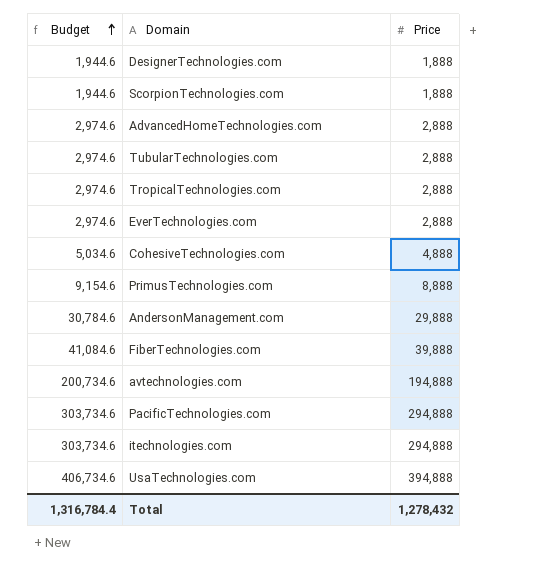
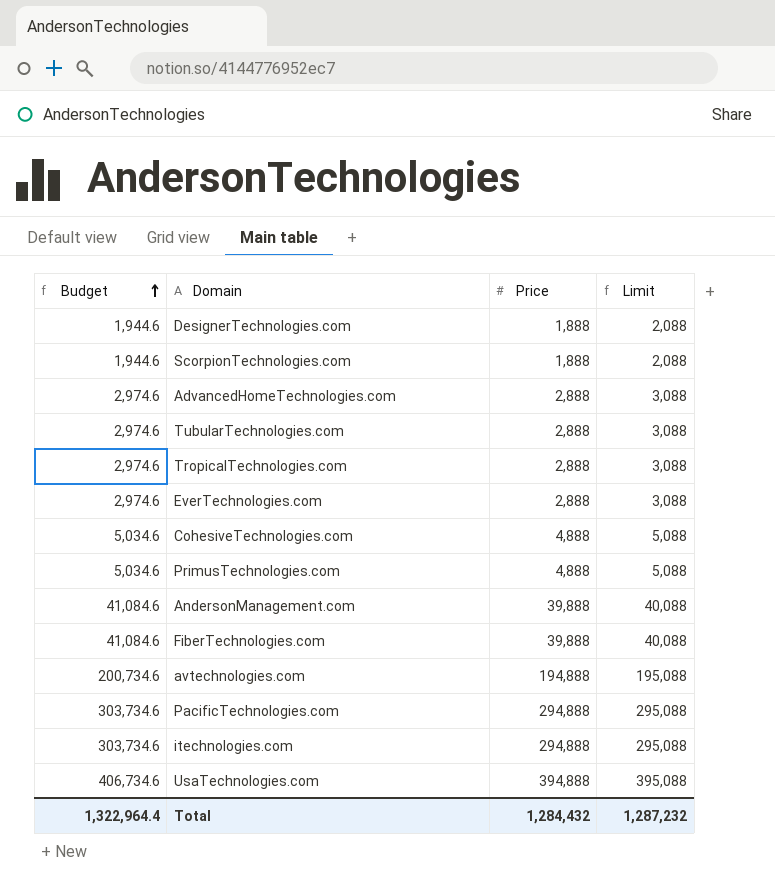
column Limit | formula: none -> [Price] + 200
PrimusTechnologies.com | Budget: 9,154.6 -> 5,034.6
PrimusTechnologies.com | Price: 8,888 -> 4,888
AndersonManagement.com | Budget: 30,784.6 -> 41,084.6
AndersonManagement.com | Price: 29,888 -> 39,888
Total | Budget: 1,316,784.4 -> 1,322,964.4
Total | Price: 1,278,432 -> 1,284,432

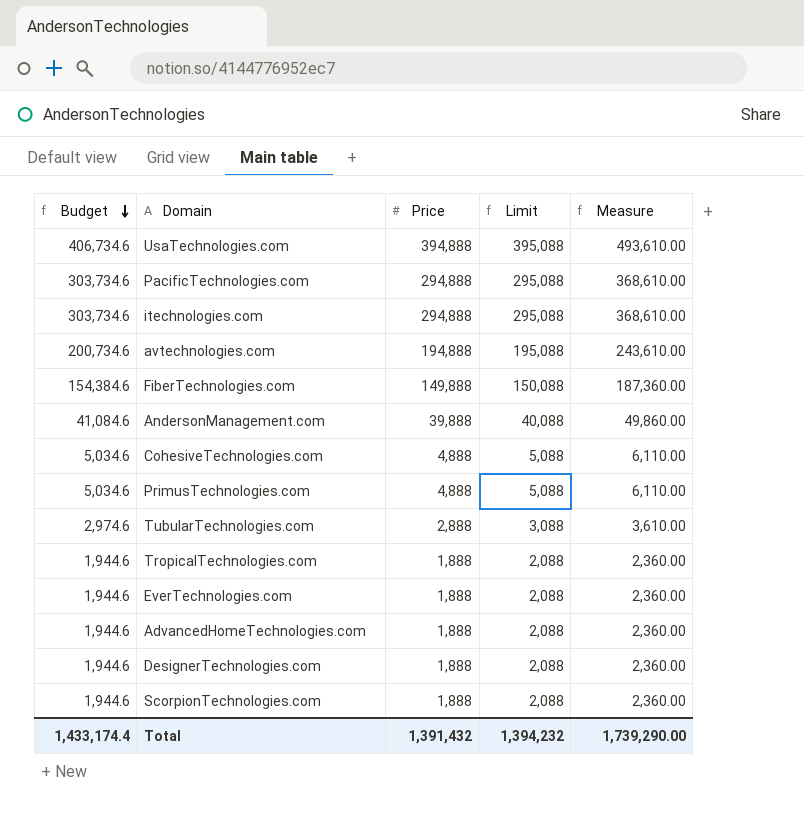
row order: Budget ascending -> Budget descending
column Measure | formula: none -> [Price] * 1.25
FiberTechnologies.com | Budget: 41,084.6 -> 154,384.6
FiberTechnologies.com | Price: 39,888 -> 149,888
FiberTechnologies.com | Limit: 40,088 -> 150,088
TropicalTechnologies.com | Budget: 2,974.6 -> 1,944.6
TropicalTechnologies.com | Price: 2,888 -> 1,888
TropicalTechnologies.com | Limit: 3,088 -> 2,088
EverTechnologies.com | Budget: 2,974.6 -> 1,944.6
EverTechnologies.com | Price: 2,888 -> 1,888
EverTechnologies.com | Limit: 3,088 -> 2,088
AdvancedHomeTechnologies.com | Budget: 2,974.6 -> 1,944.6
AdvancedHomeTechnologies.com | Price: 2,888 -> 1,888
AdvancedHomeTechnologies.com | Limit: 3,088 -> 2,088
Total | Budget: 1,322,964.4 -> 1,433,174.4
Total | Price: 1,284,432 -> 1,391,432
Total | Limit: 1,287,232 -> 1,394,232

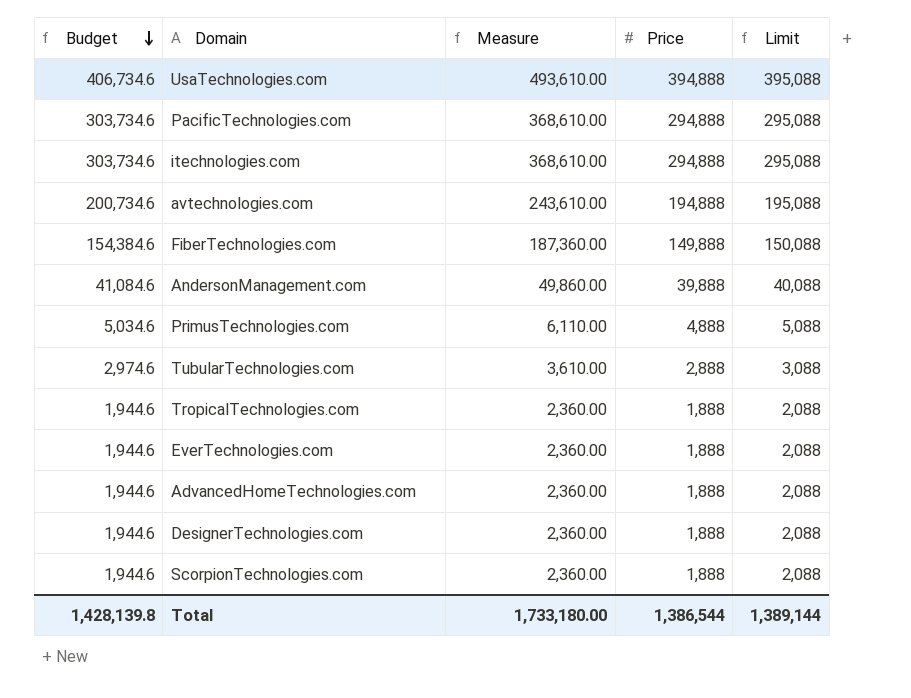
column Measure | position: 5 -> 3
row CohesiveTechnologies.com: 5,034.6 | 4,888 | 5,088 | 6,110.00 -> none
Total | Budget: 1,433,174.4 -> 1,428,139.8
Total | Measure: 1,739,290.00 -> 1,733,180.00
Total | Price: 1,391,432 -> 1,386,544
Total | Limit: 1,394,232 -> 1,389,144

